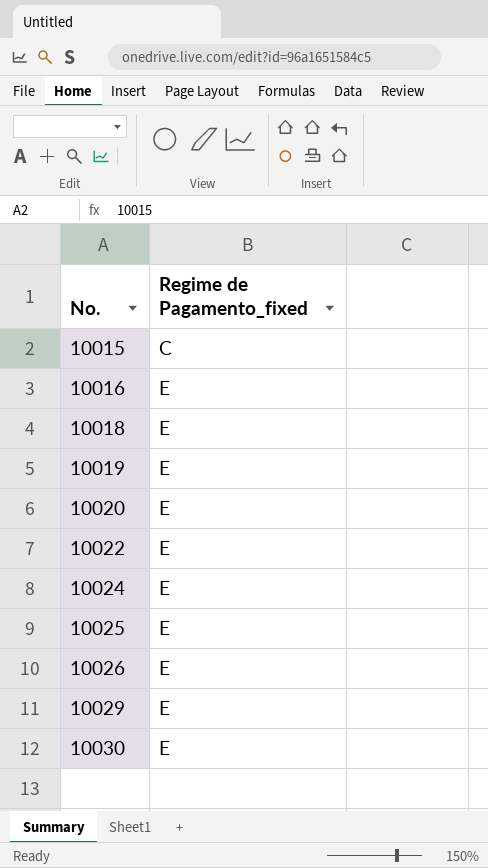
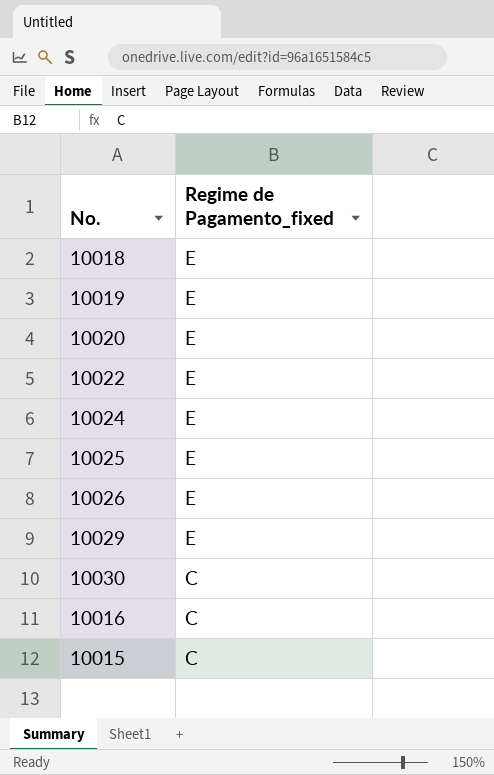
row order: No. ascending -> Regime de Pagamento_fixed descending
10030 | Regime de Pagamento_fixed: E -> C
10016 | Regime de Pagamento_fixed: E -> C

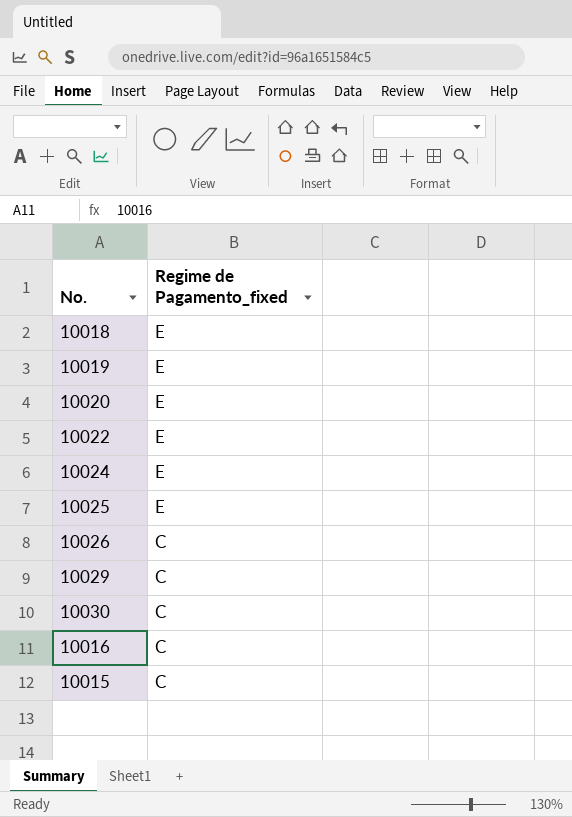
10026 | Regime de Pagamento_fixed: E -> C
10029 | Regime de Pagamento_fixed: E -> C

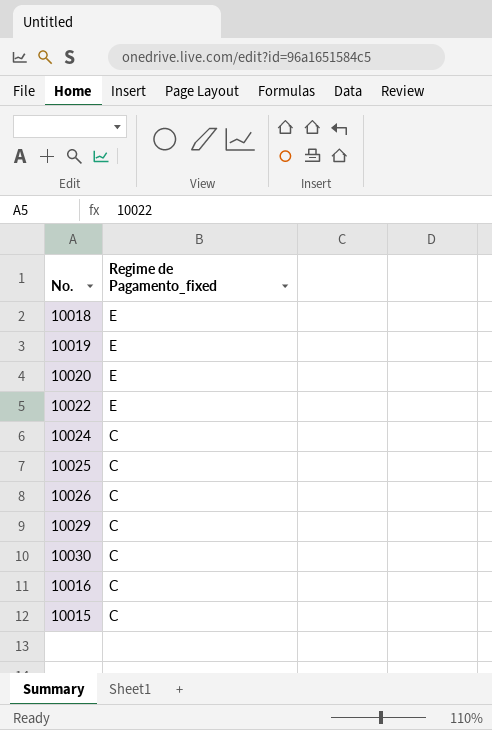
10024 | Regime de Pagamento_fixed: E -> C
10025 | Regime de Pagamento_fixed: E -> C

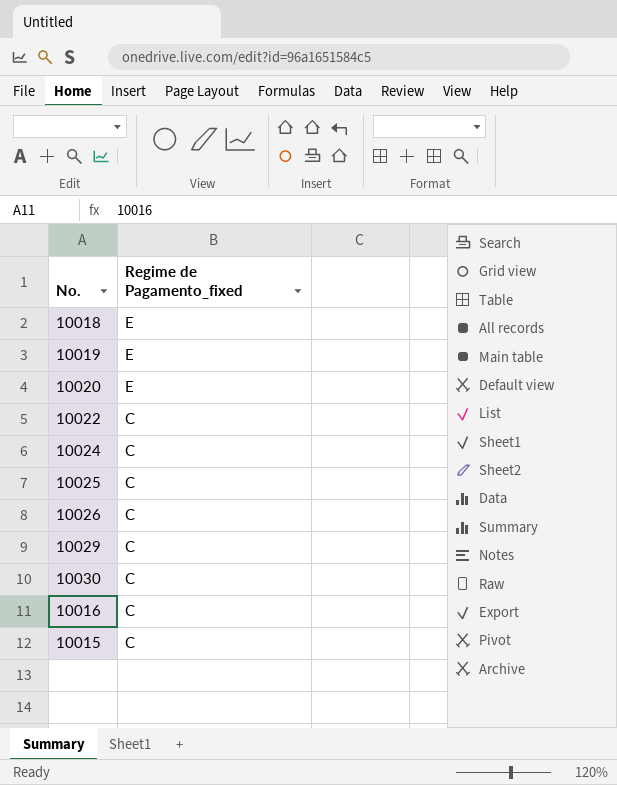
10022 | Regime de Pagamento_fixed: E -> C

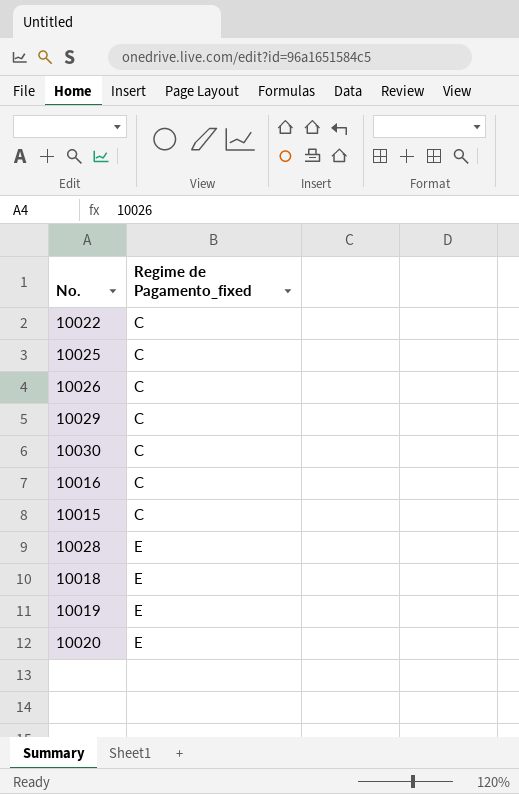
row order: Regime de Pagamento_fixed descending -> Regime de Pagamento_fixed ascending
row 10024: C -> none
row 10028: none -> E

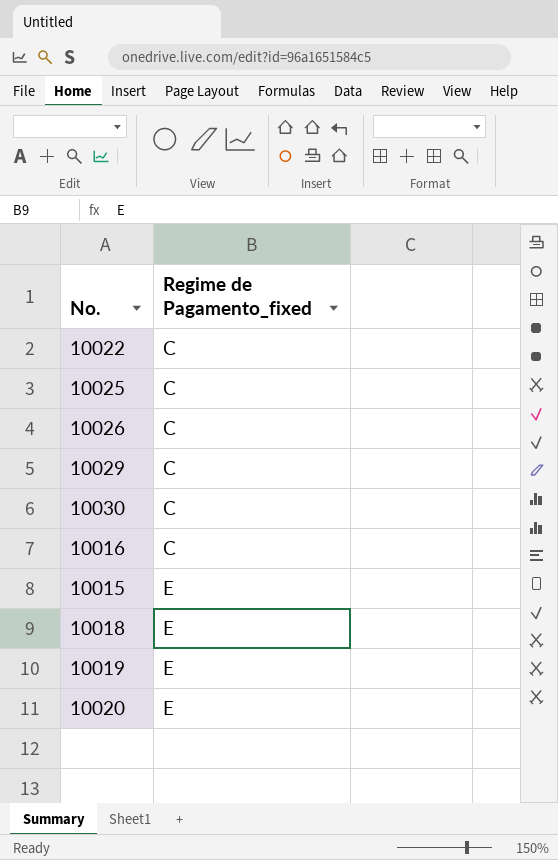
row 10028: E -> none
10015 | Regime de Pagamento_fixed: C -> E

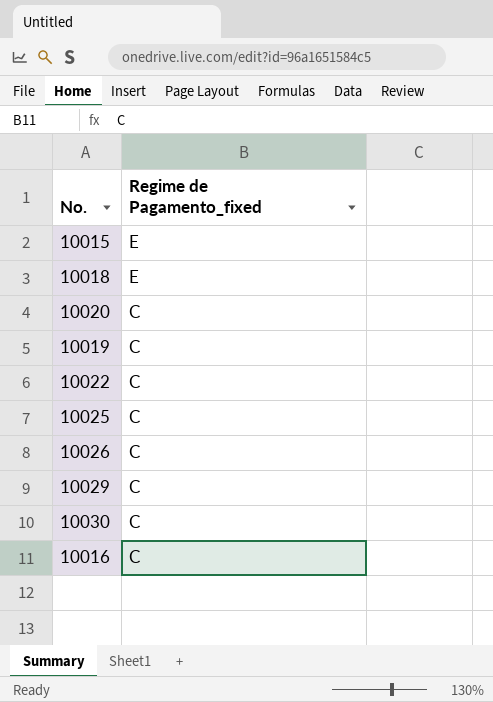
row order: Regime de Pagamento_fixed ascending -> Regime de Pagamento_fixed descending
10020 | Regime de Pagamento_fixed: E -> C
10019 | Regime de Pagamento_fixed: E -> C

